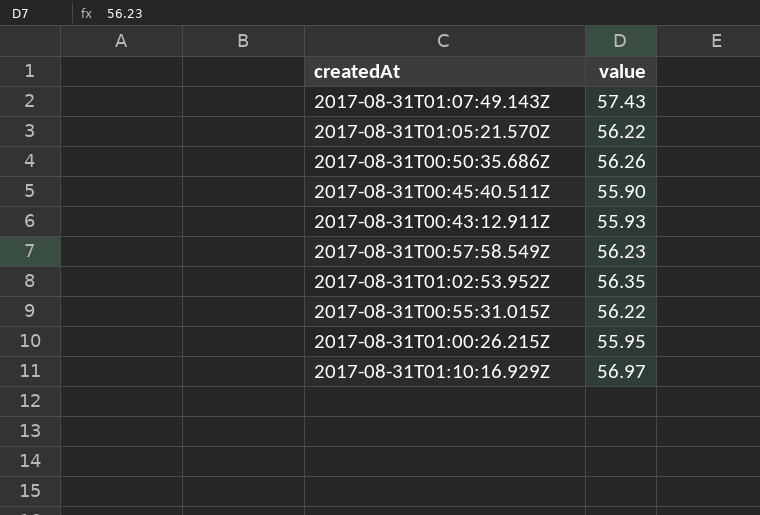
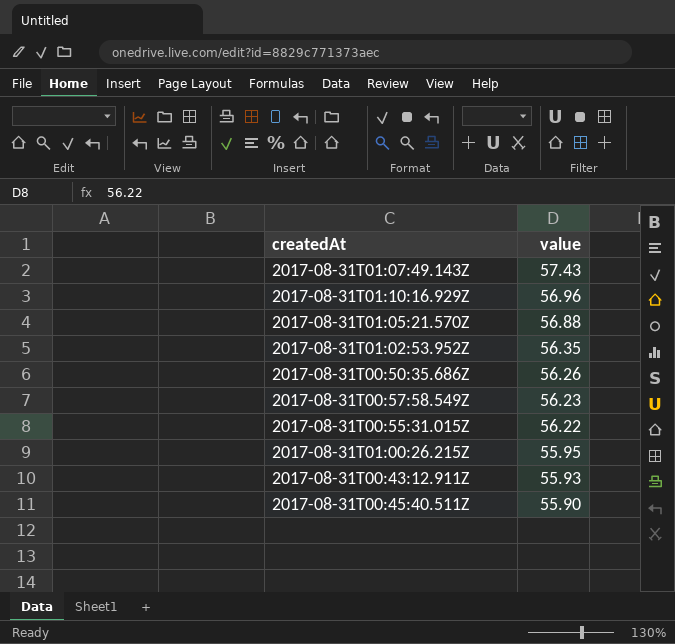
row order: none -> value descending
2017-08-31T01:10:16.929Z | value: 56.97 -> 56.96
2017-08-31T01:05:21.570Z | value: 56.22 -> 56.88

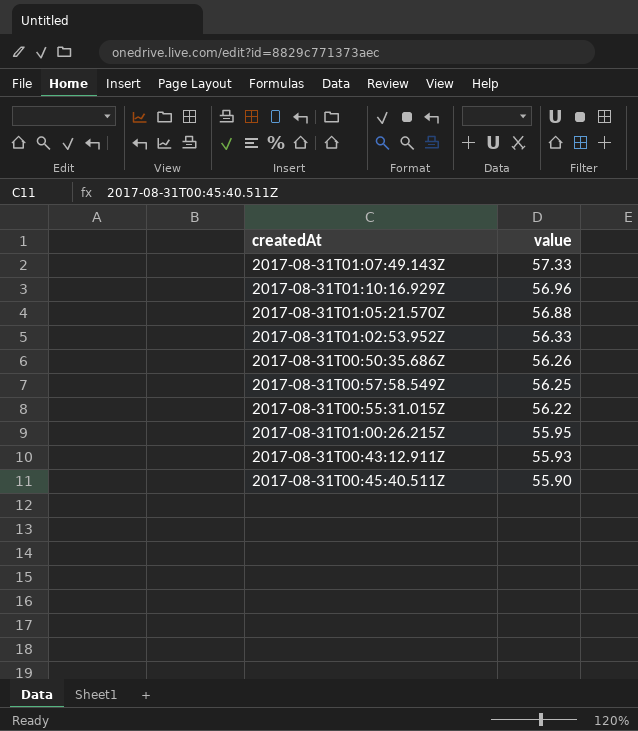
2017-08-31T01:07:49.143Z | value: 57.43 -> 57.33
2017-08-31T01:02:53.952Z | value: 56.35 -> 56.33
2017-08-31T00:57:58.549Z | value: 56.23 -> 56.25

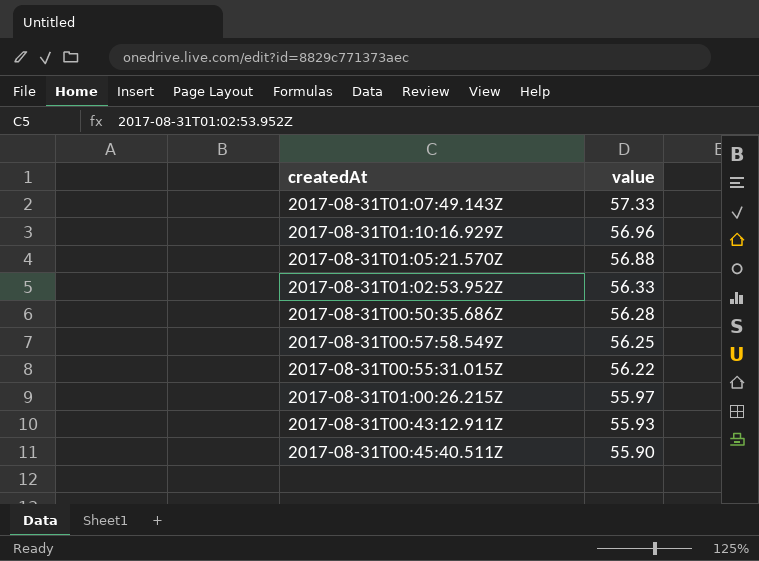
2017-08-31T00:50:35.686Z | value: 56.26 -> 56.28
2017-08-31T01:00:26.215Z | value: 55.95 -> 55.97

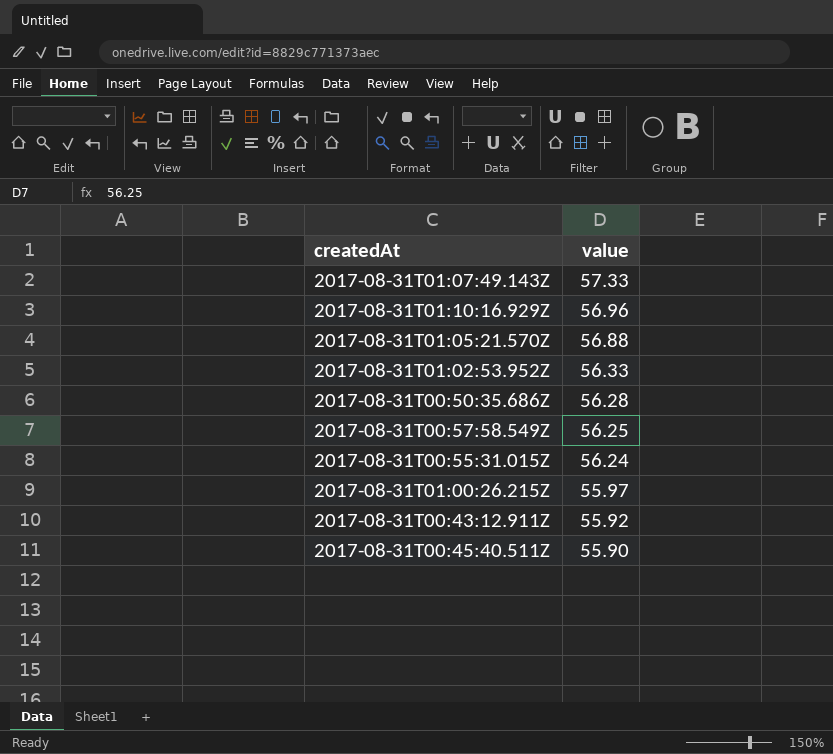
2017-08-31T00:55:31.015Z | value: 56.22 -> 56.24
2017-08-31T00:43:12.911Z | value: 55.93 -> 55.92

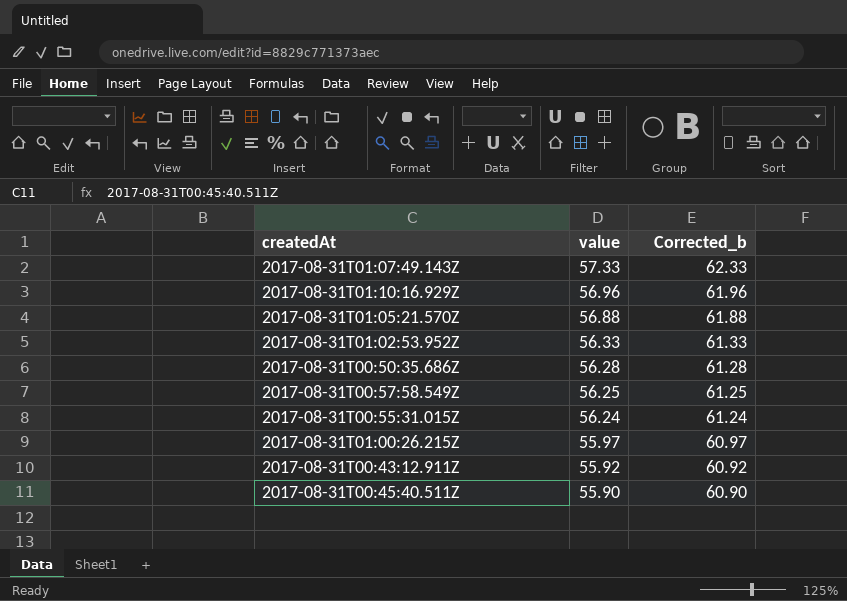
column Corrected_b | formula: none -> [value] + 5

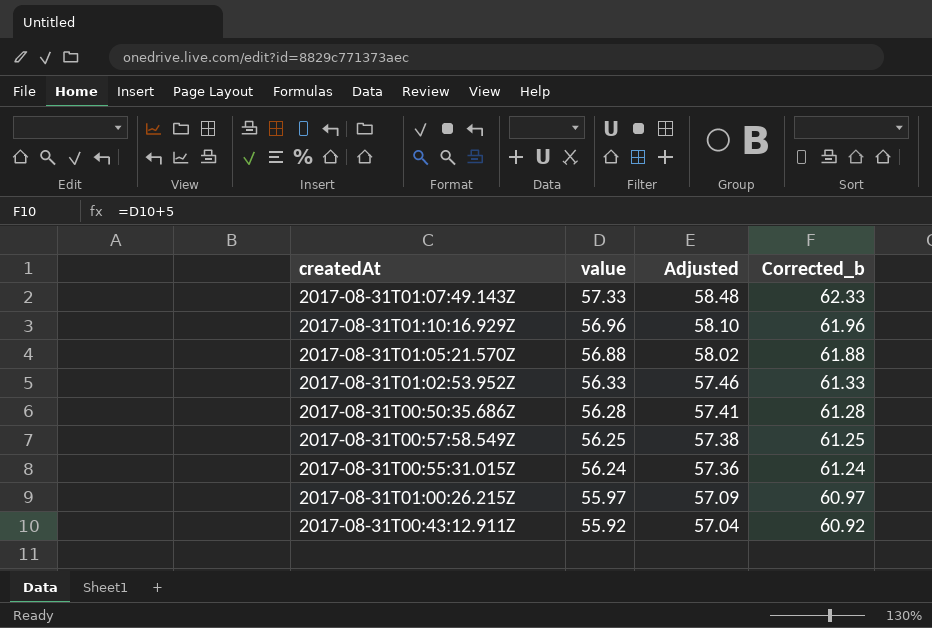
column Adjusted | formula: none -> [value] * 1.02
row 2017-08-31T00:45:40.511Z: 55.90 | 60.90 -> none

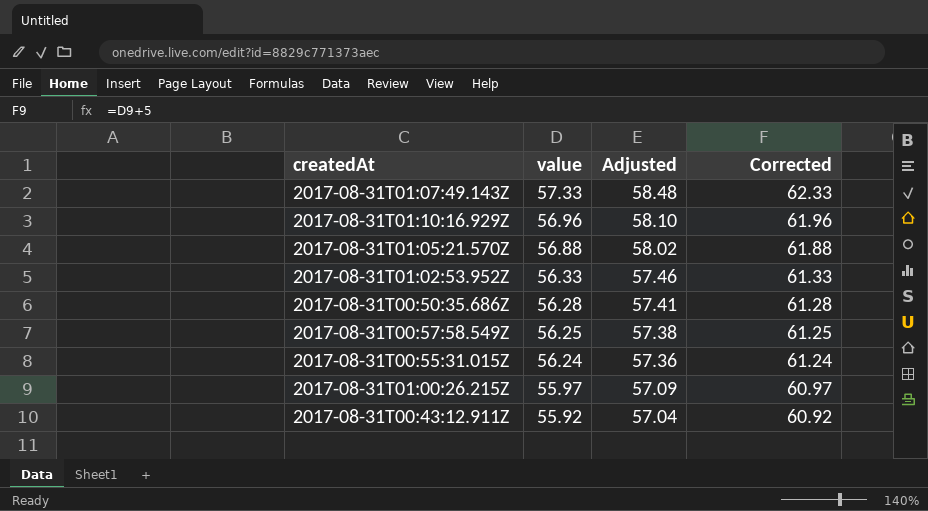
column name: Corrected_b -> Corrected

